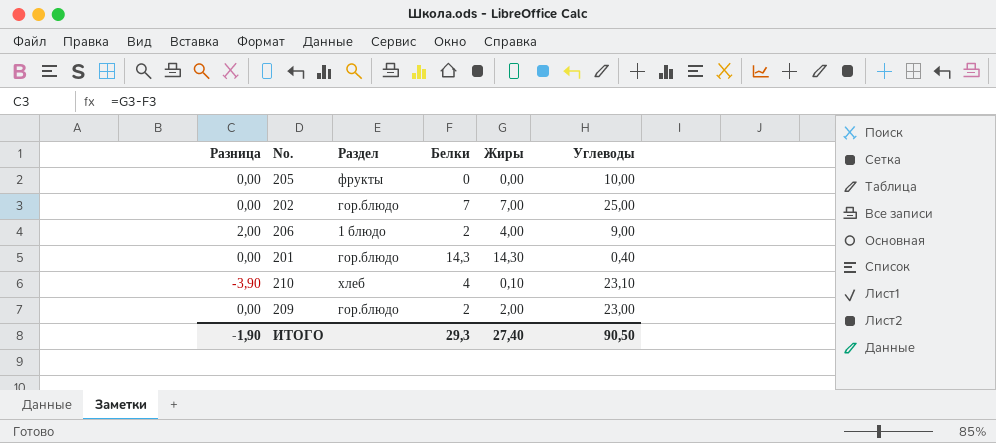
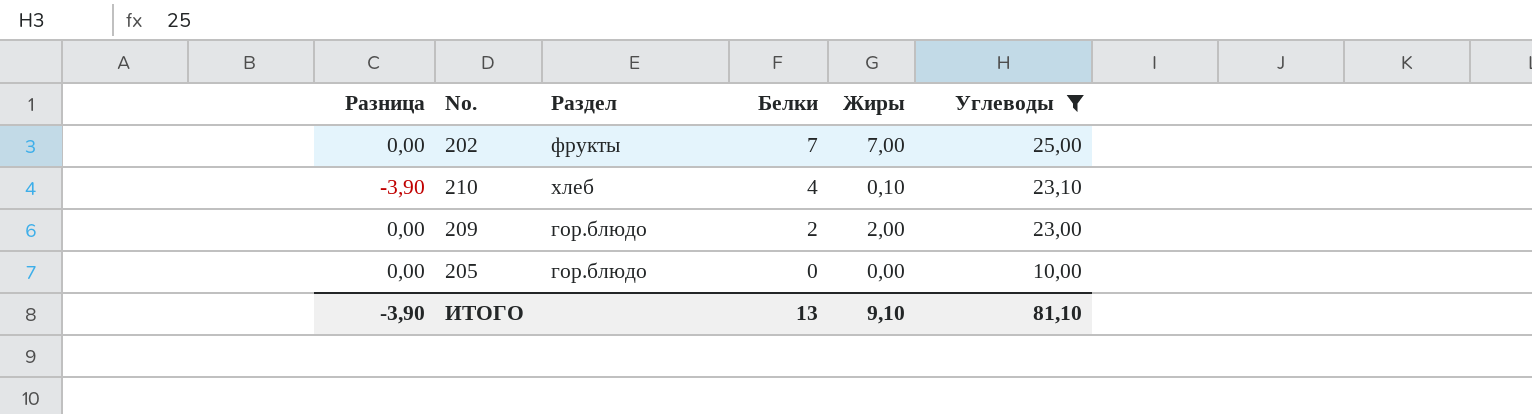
filter: none -> Углеводы >= 10,00
row order: none -> Белки descending
202 | Раздел: гор.блюдо -> фрукты
205 | Раздел: фрукты -> гор.блюдо
ИТОГО | Разница: -1,90 -> -3,90
ИТОГО | Белки: 29,3 -> 13
ИТОГО | Жиры: 27,40 -> 9,10
ИТОГО | Углеводы: 90,50 -> 81,10

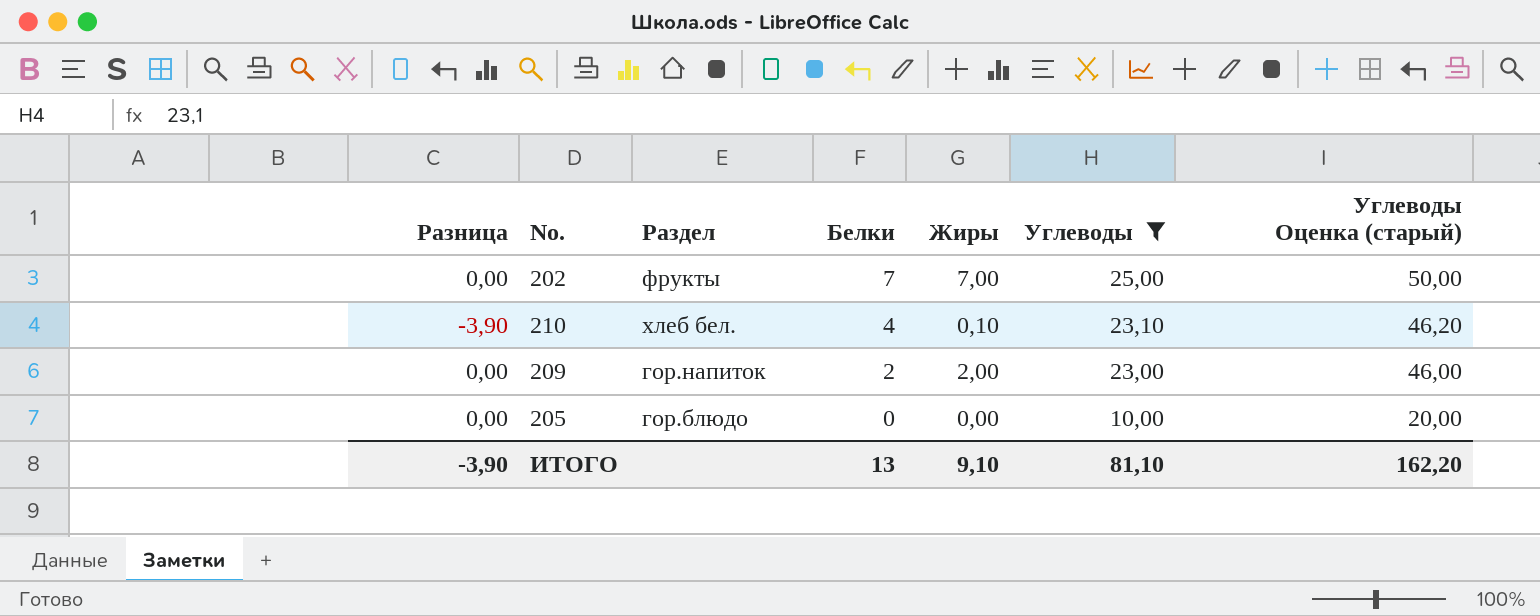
column Углеводы Оценка (старый) | formula: none -> [Углеводы] * 2
210 | Раздел: хлеб -> хлеб бел.
209 | Раздел: гор.блюдо -> гор.напиток

